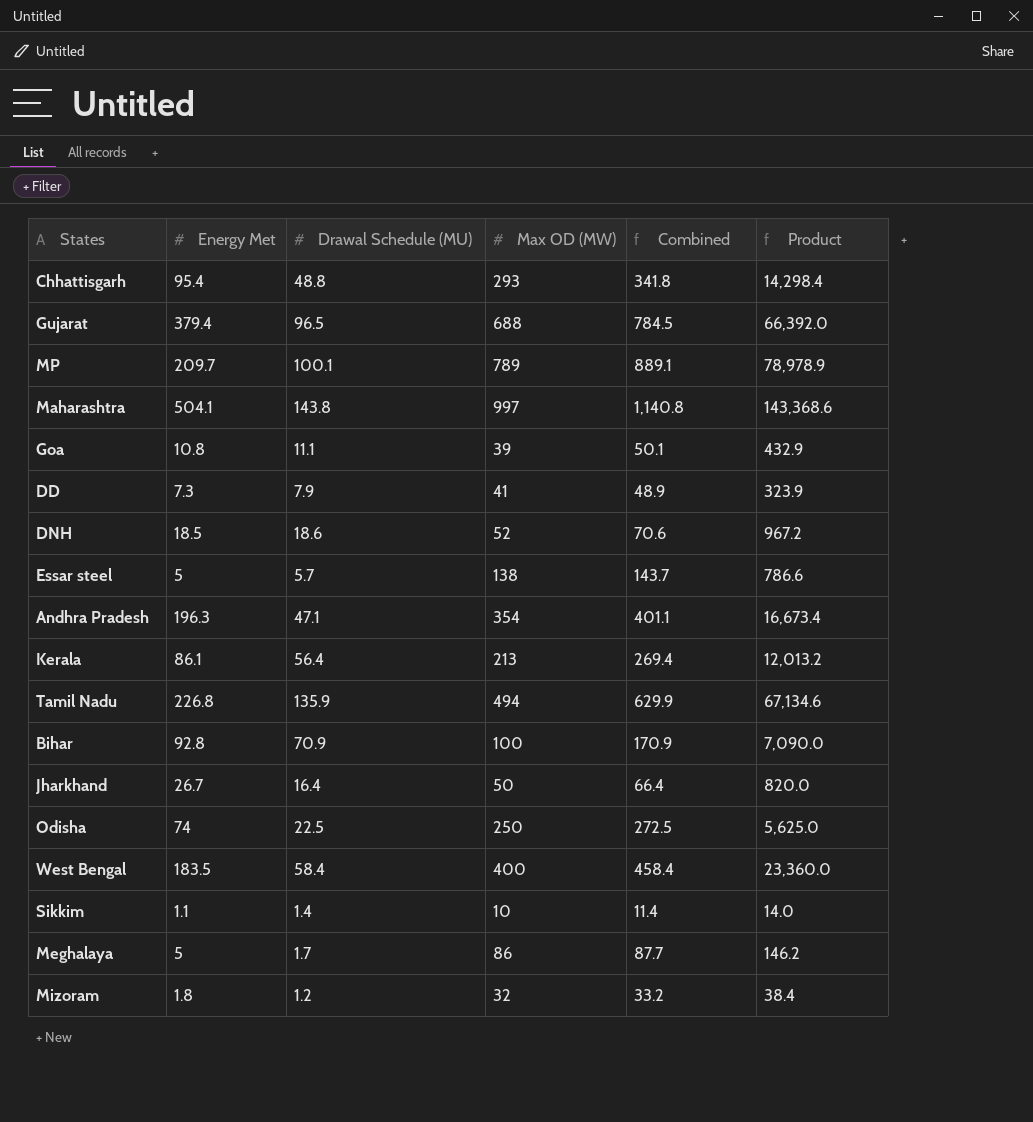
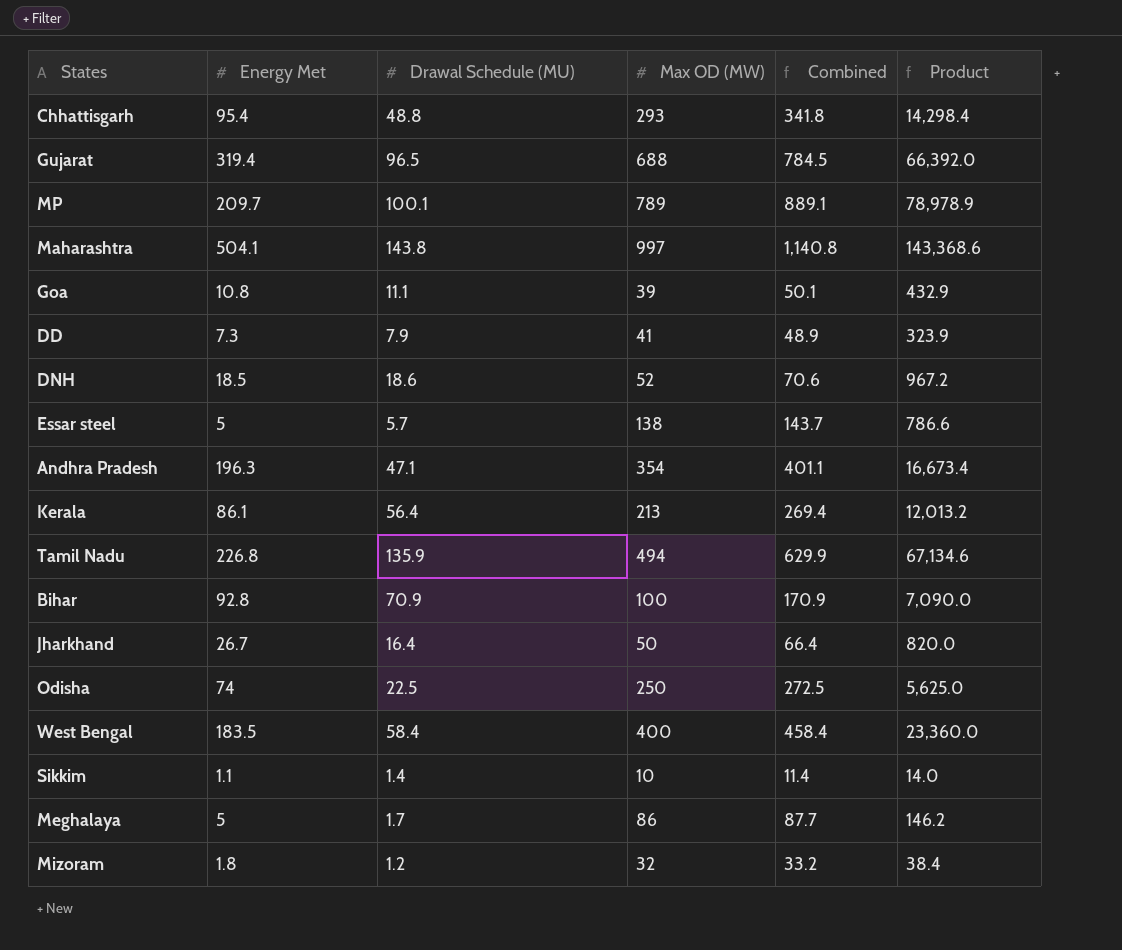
Gujarat | Energy Met: 379.4 -> 319.4

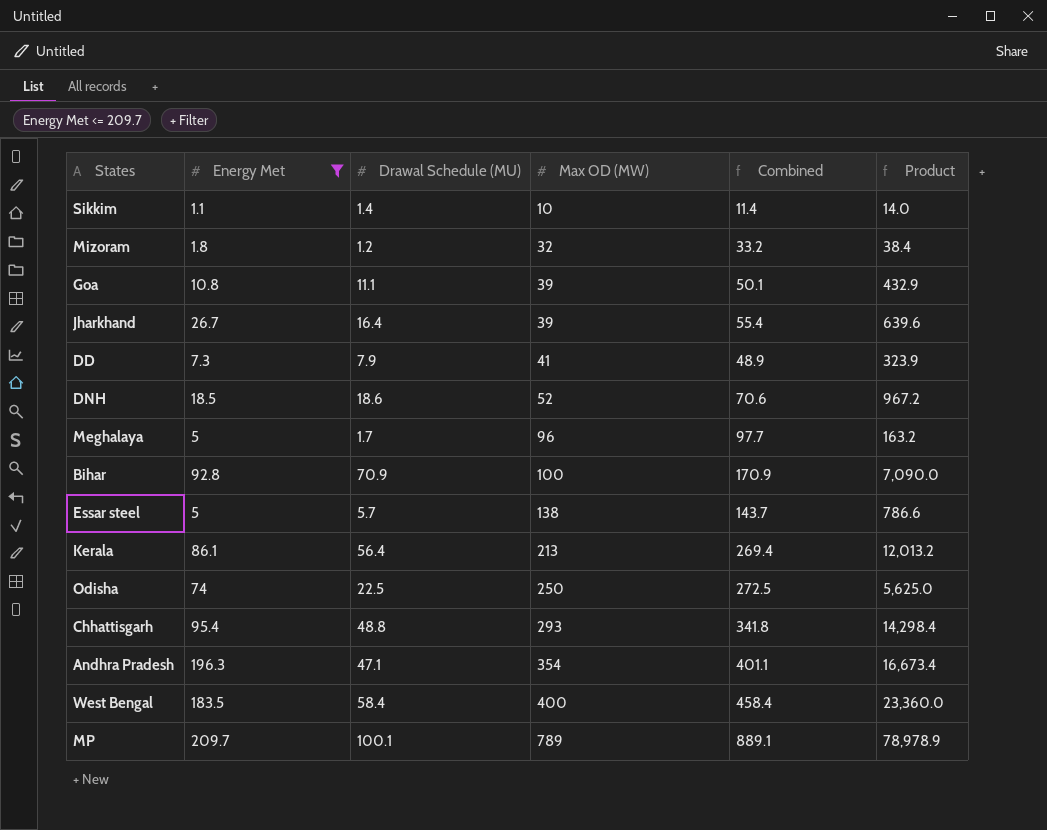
filter: none -> Energy Met <= 209.7
row order: none -> Max OD (MW) ascending
Jharkhand | Max OD (MW): 50 -> 39
Jharkhand | Combined: 66.4 -> 55.4
Jharkhand | Product: 820.0 -> 639.6
Meghalaya | Max OD (MW): 86 -> 96
Meghalaya | Combined: 87.7 -> 97.7
Meghalaya | Product: 146.2 -> 163.2

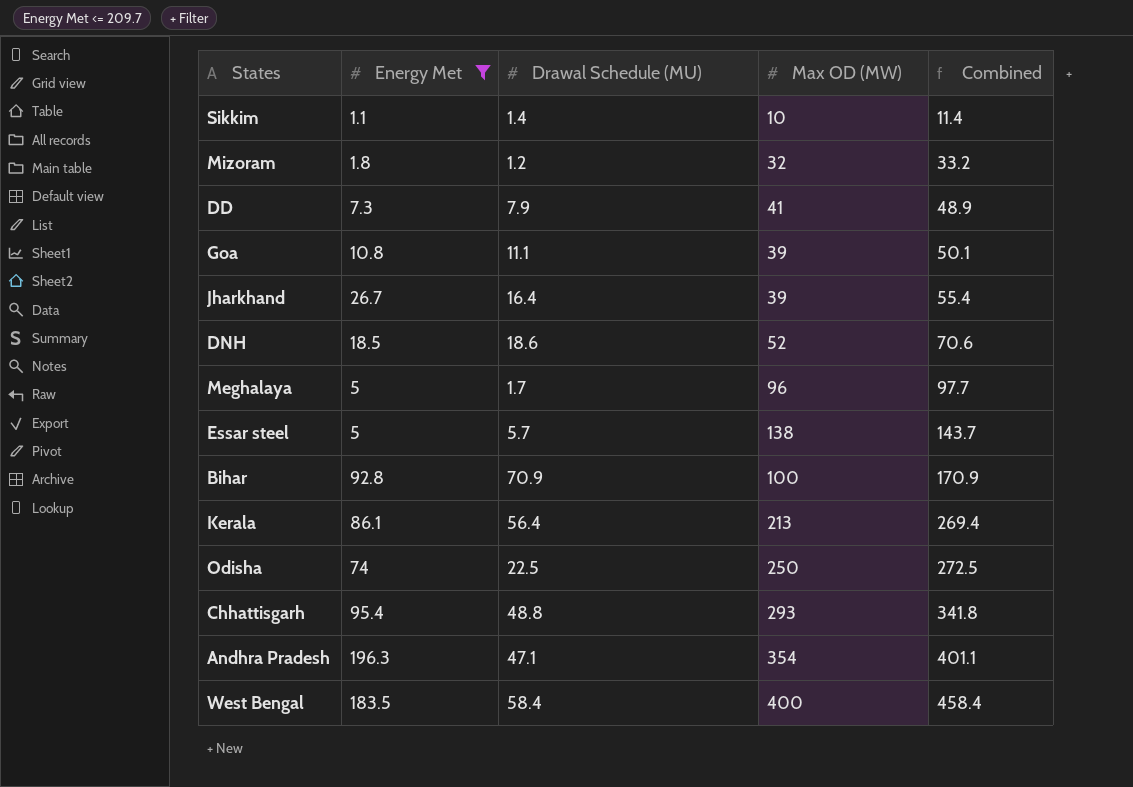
row order: Max OD (MW) ascending -> Combined ascending
column Product | formula: [Drawal Schedule (MU)] * [Max OD (MW)] -> none
row MP: 209.7 | 100.1 | 789 | 889.1 | 78,978.9 -> none

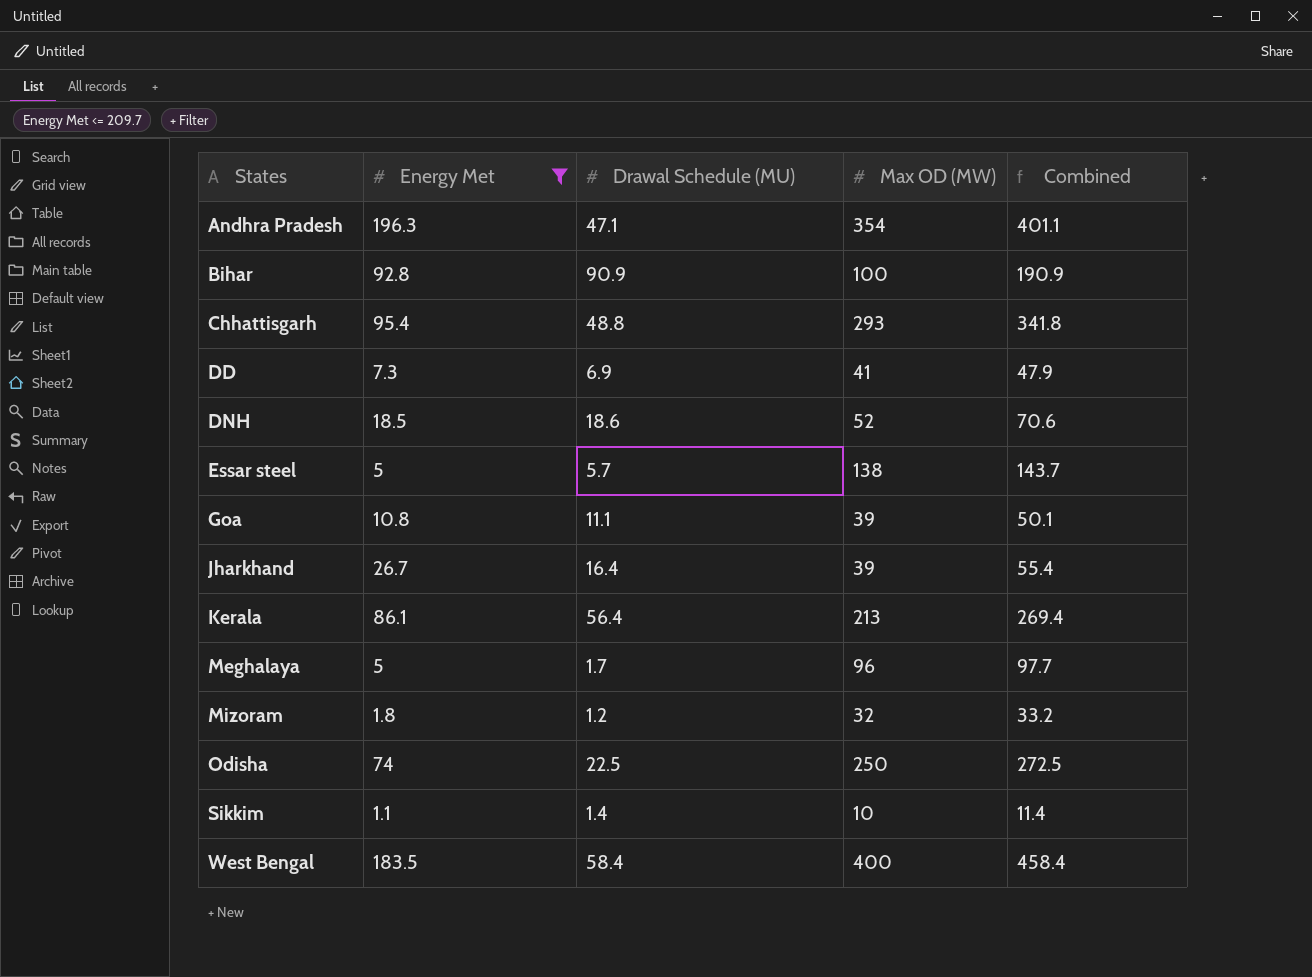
row order: Combined ascending -> States ascending
Bihar | Drawal Schedule (MU): 70.9 -> 90.9
Bihar | Combined: 170.9 -> 190.9
DD | Drawal Schedule (MU): 7.9 -> 6.9
DD | Combined: 48.9 -> 47.9

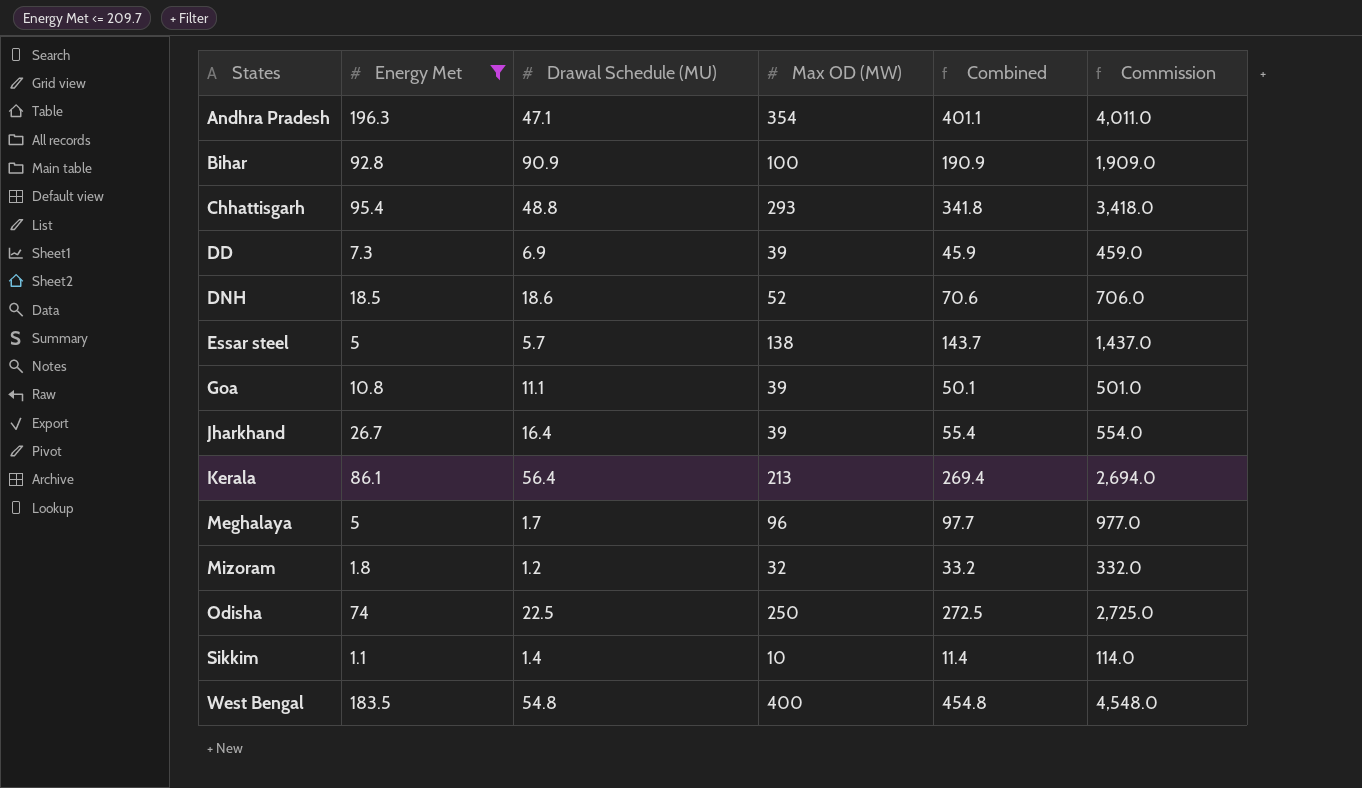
column Commission | formula: none -> [Combined] * 10
DD | Max OD (MW): 41 -> 39
DD | Combined: 47.9 -> 45.9
West Bengal | Drawal Schedule (MU): 58.4 -> 54.8
West Bengal | Combined: 458.4 -> 454.8

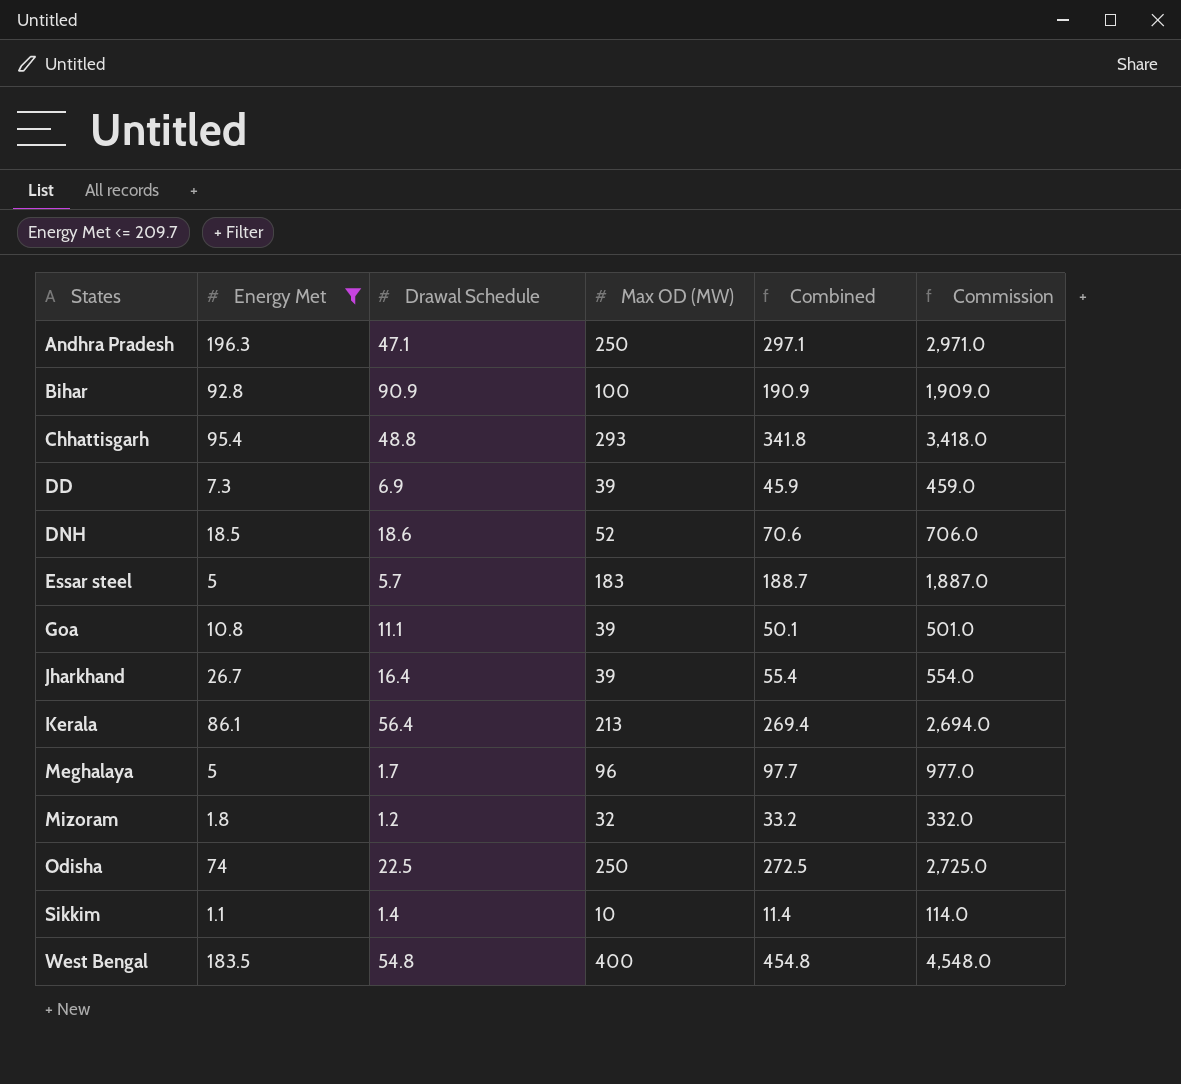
column name: Drawal Schedule (MU) -> Drawal Schedule
Andhra Pradesh | Max OD (MW): 354 -> 250
Andhra Pradesh | Combined: 401.1 -> 297.1
Andhra Pradesh | Commission: 4,011.0 -> 2,971.0
Essar steel | Max OD (MW): 138 -> 183
Essar steel | Combined: 143.7 -> 188.7
Essar steel | Commission: 1,437.0 -> 1,887.0

